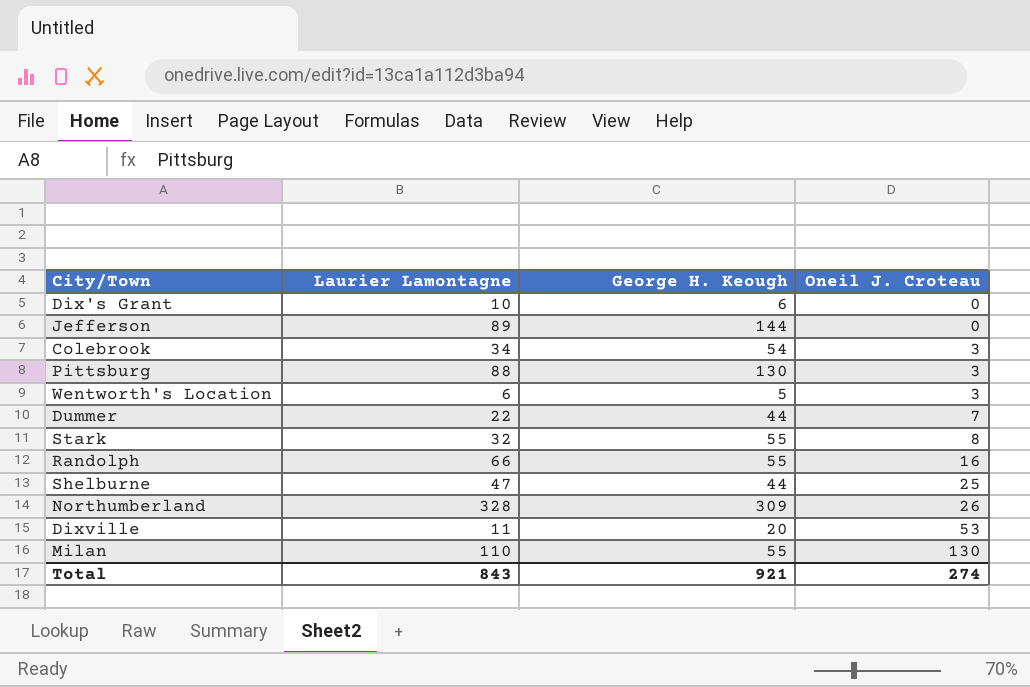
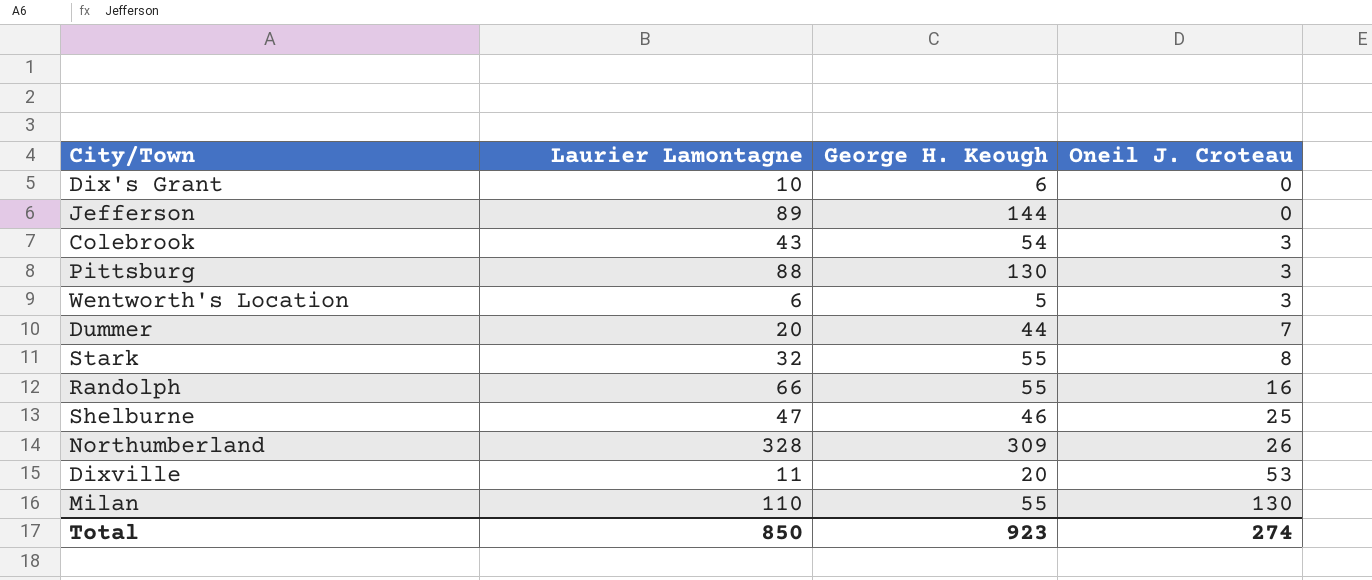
Colebrook | Laurier Lamontagne: 34 -> 43
Dummer | Laurier Lamontagne: 22 -> 20
Shelburne | George H. Keough: 44 -> 46
Total | Laurier Lamontagne: 843 -> 850
Total | George H. Keough: 921 -> 923

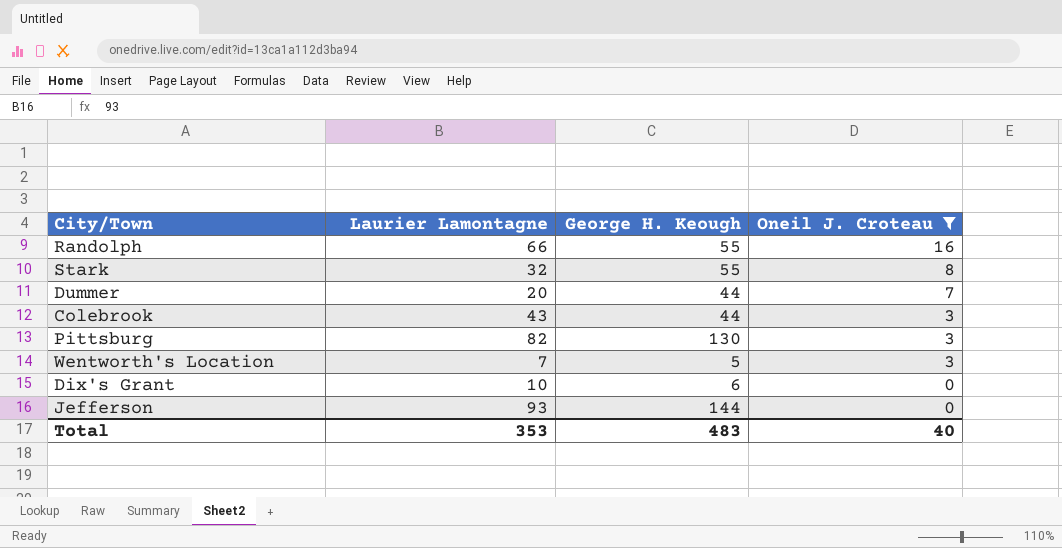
filter: none -> Oneil J. Croteau <= 16
row order: Oneil J. Croteau ascending -> Oneil J. Croteau descending
Colebrook | George H. Keough: 54 -> 44
Pittsburg | Laurier Lamontagne: 88 -> 82
Wentworth's Location | Laurier Lamontagne: 6 -> 7
Jefferson | Laurier Lamontagne: 89 -> 93
Total | Laurier Lamontagne: 850 -> 353
Total | George H. Keough: 923 -> 483
Total | Oneil J. Croteau: 274 -> 40

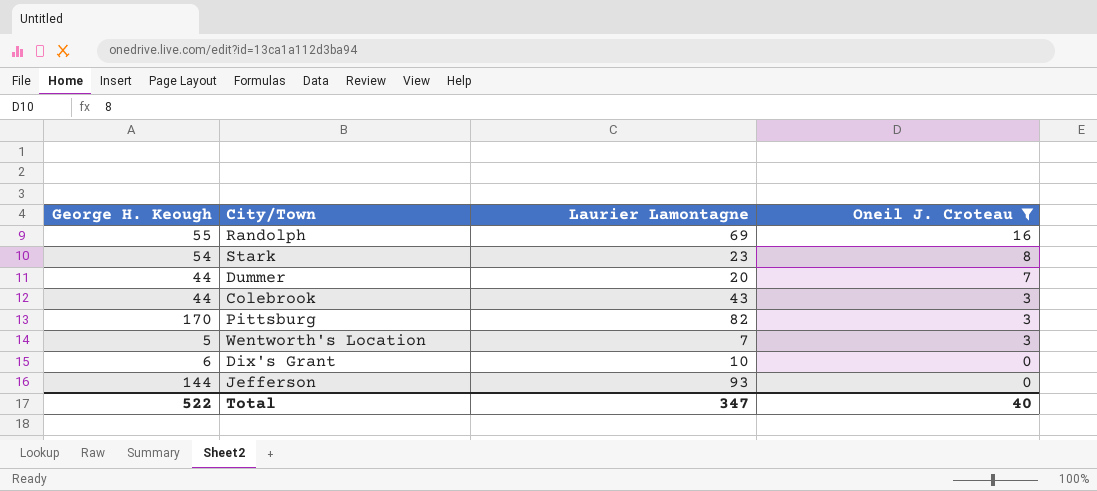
column George H. Keough | position: 3 -> 1
Randolph | Laurier Lamontagne: 66 -> 69
Stark | George H. Keough: 55 -> 54
Stark | Laurier Lamontagne: 32 -> 23
Pittsburg | George H. Keough: 130 -> 170
Total | George H. Keough: 483 -> 522
Total | Laurier Lamontagne: 353 -> 347

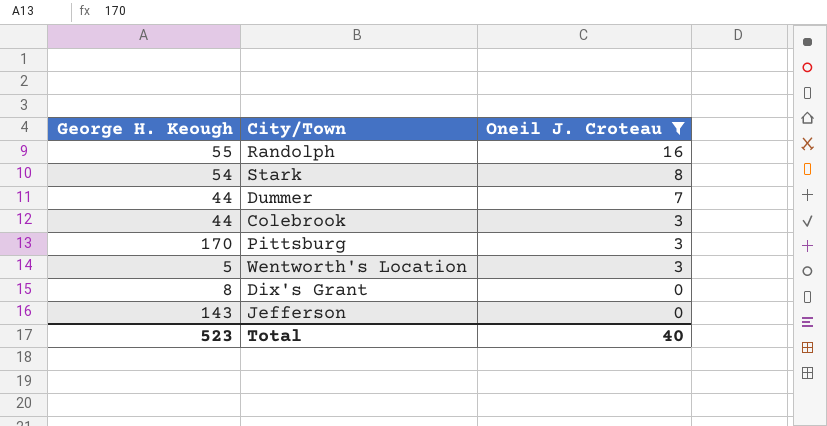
column Laurier Lamontagne | position: 3 -> none
Dix's Grant | George H. Keough: 6 -> 8
Jefferson | George H. Keough: 144 -> 143
Total | George H. Keough: 522 -> 523

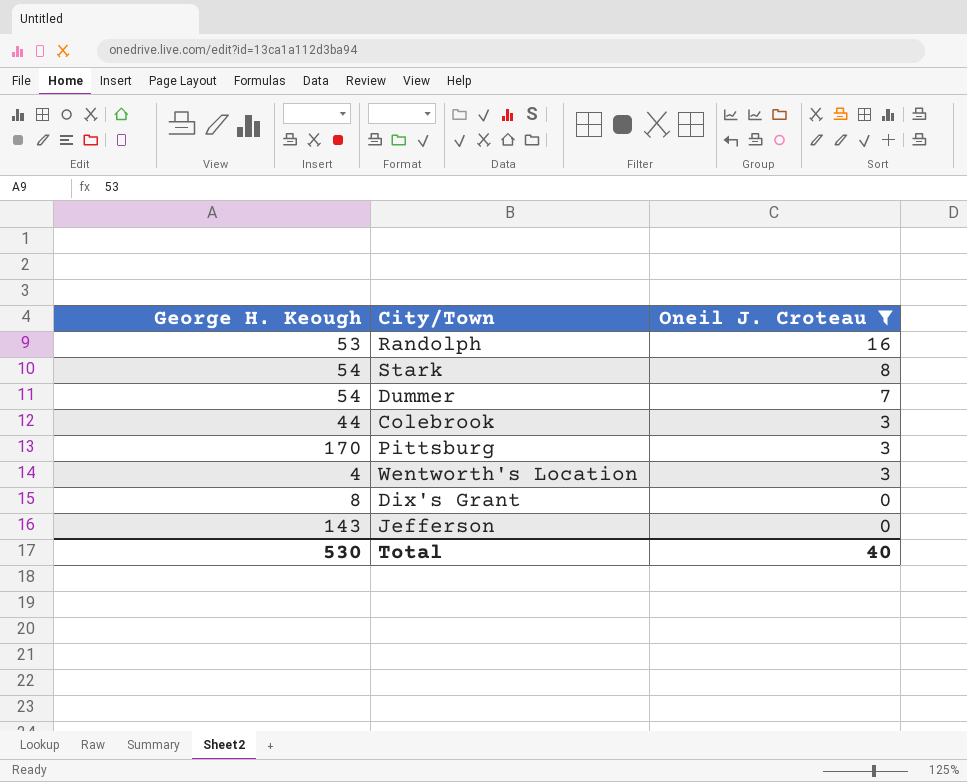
Randolph | George H. Keough: 55 -> 53
Dummer | George H. Keough: 44 -> 54
Wentworth's Location | George H. Keough: 5 -> 4
Total | George H. Keough: 523 -> 530

